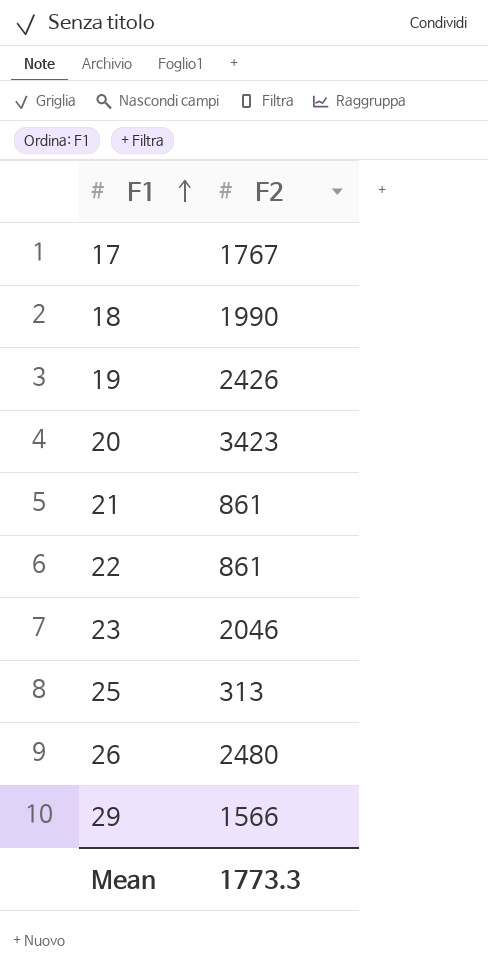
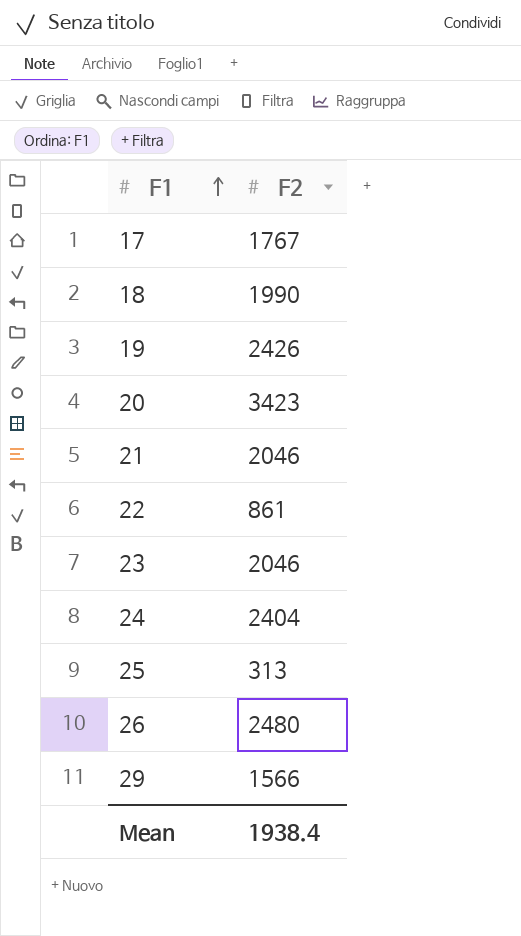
21 | F2: 861 -> 2046
row 24: none -> 2404
Mean | F2: 1773.3 -> 1938.4

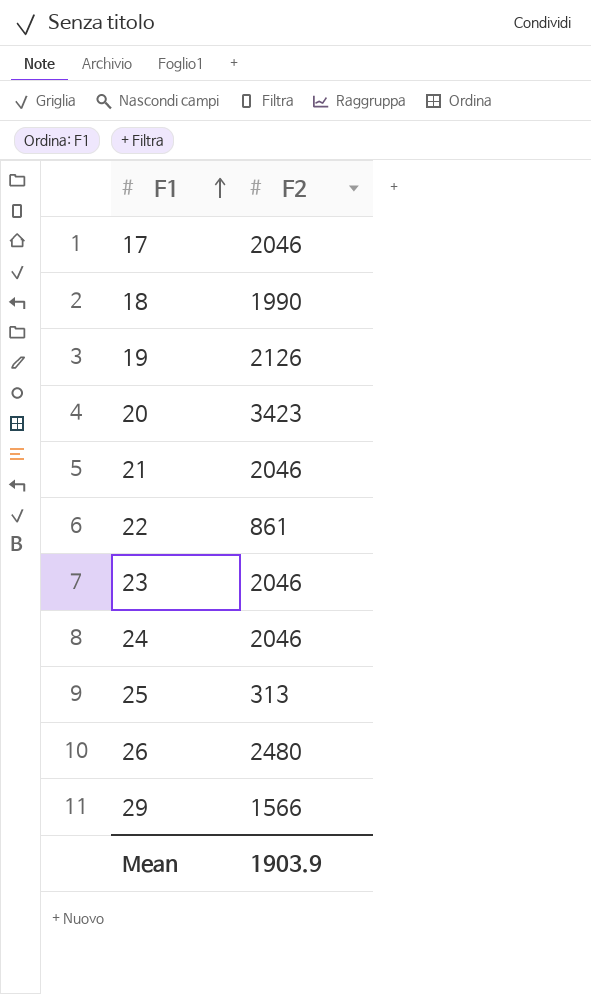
17 | F2: 1767 -> 2046
19 | F2: 2426 -> 2126
24 | F2: 2404 -> 2046
Mean | F2: 1938.4 -> 1903.9

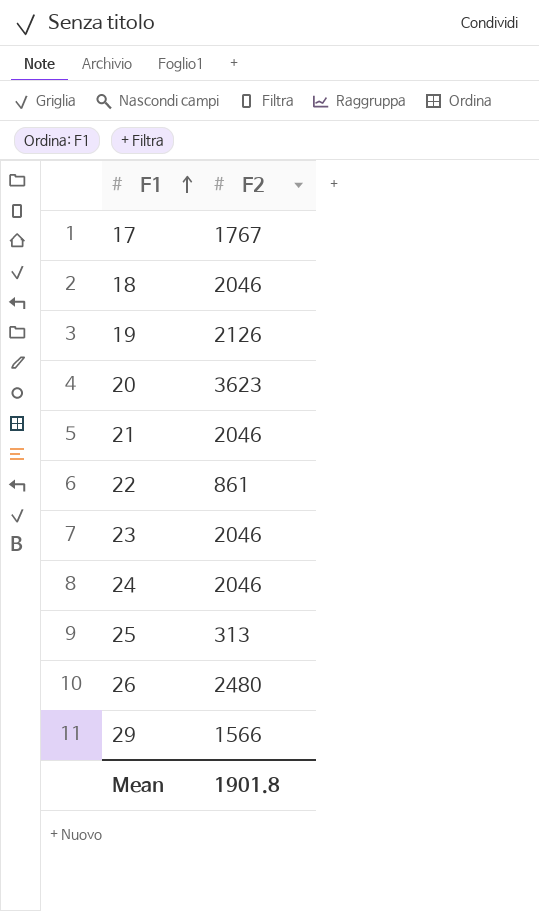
17 | F2: 2046 -> 1767
18 | F2: 1990 -> 2046
20 | F2: 3423 -> 3623
Mean | F2: 1903.9 -> 1901.8

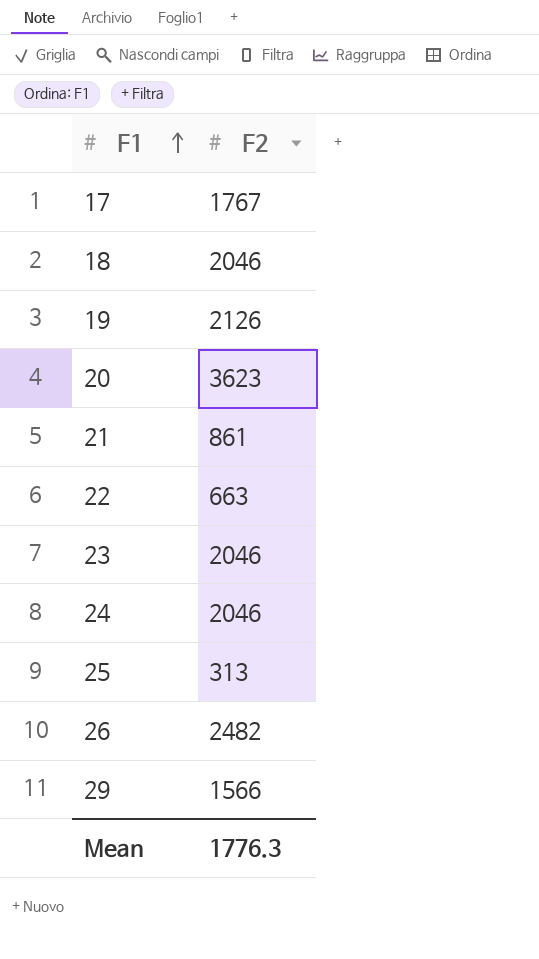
21 | F2: 2046 -> 861
22 | F2: 861 -> 663
26 | F2: 2480 -> 2482
Mean | F2: 1901.8 -> 1776.3

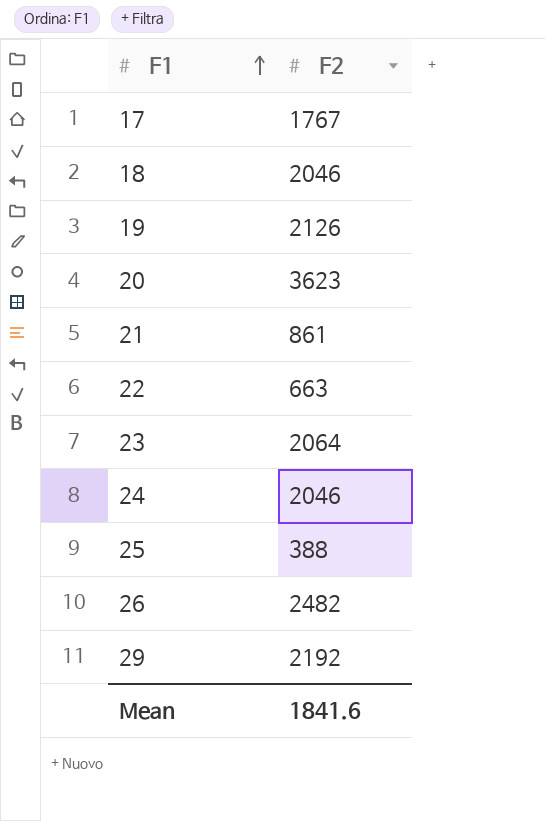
23 | F2: 2046 -> 2064
25 | F2: 313 -> 388
29 | F2: 1566 -> 2192
Mean | F2: 1776.3 -> 1841.6

